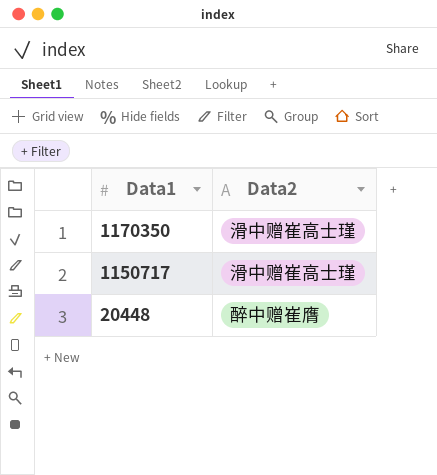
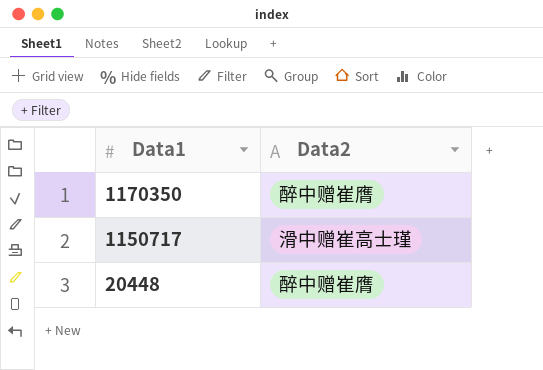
1170350 | Data2: 滑中赠崔高士瑾 -> 醉中赠崔膺

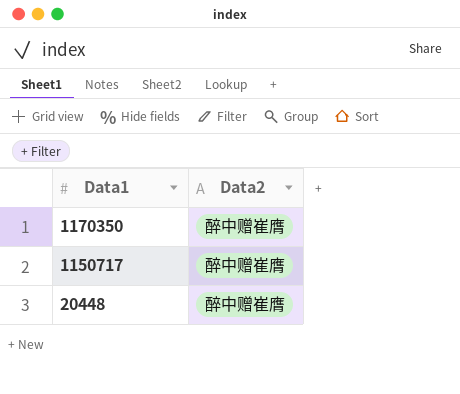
1150717 | Data2: 滑中赠崔高士瑾 -> 醉中赠崔膺

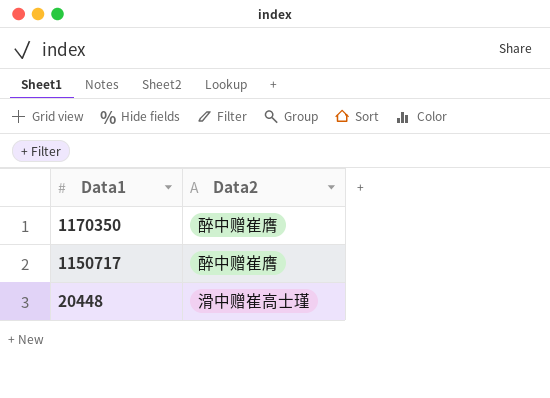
20448 | Data2: 醉中赠崔膺 -> 滑中赠崔高士瑾

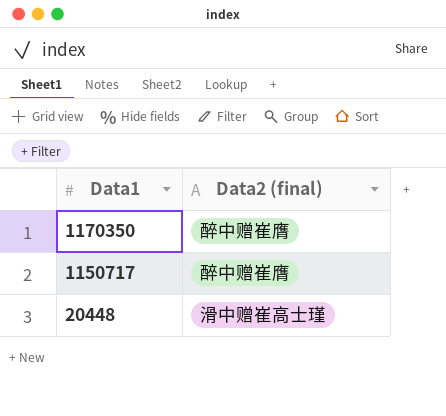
column name: Data2 -> Data2 (final)

